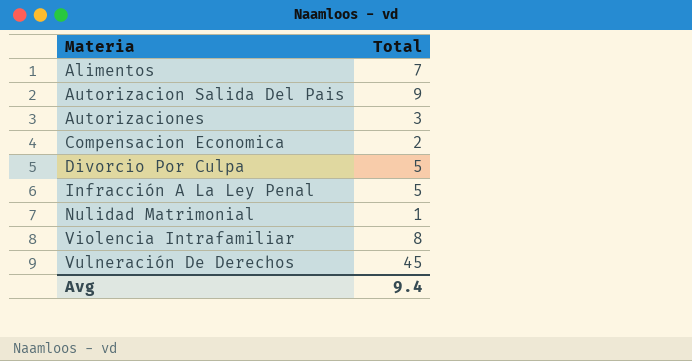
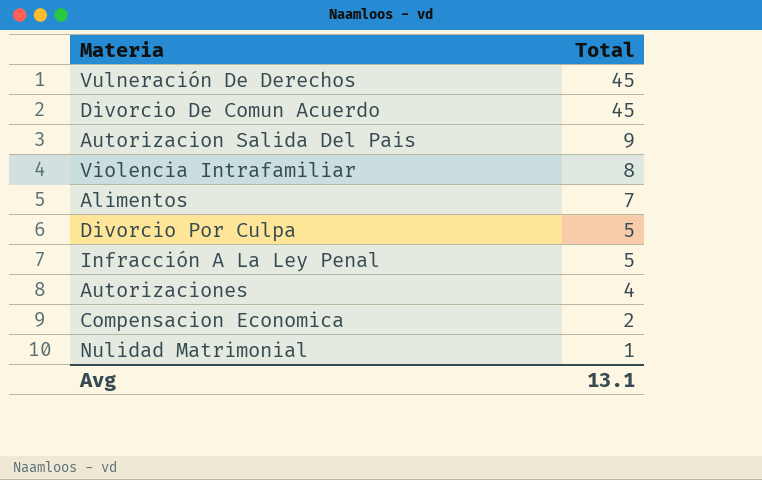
row order: Materia ascending -> Total descending
row Divorcio De Comun Acuerdo: none -> 45
Autorizaciones | Total: 3 -> 4
Avg | Total: 9.4 -> 13.1

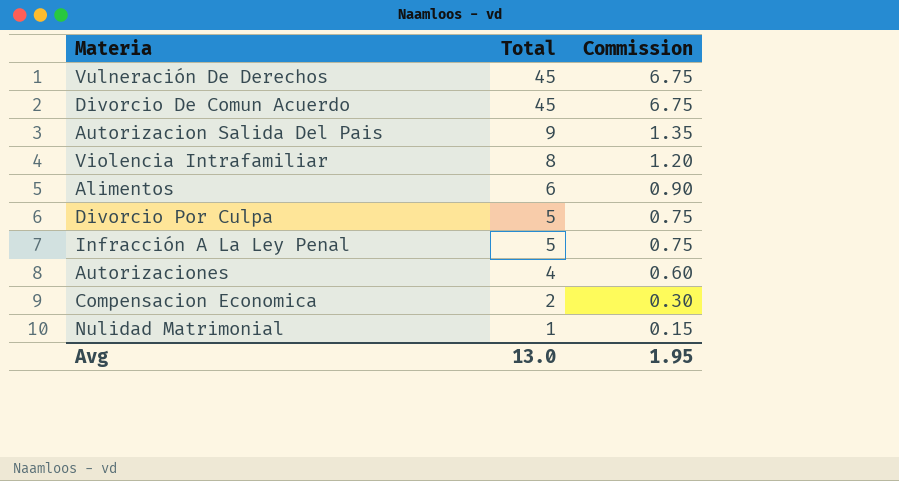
column Commission | formula: none -> [Total] * 0.15
Alimentos | Total: 7 -> 6
Avg | Total: 13.1 -> 13.0

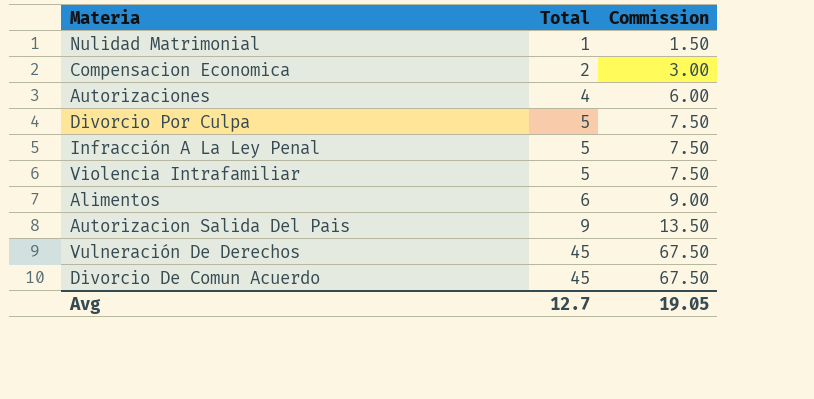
row order: Total descending -> Total ascending
column Commission | formula: [Total] * 0.15 -> [Total] * 1.5
Violencia Intrafamiliar | Total: 8 -> 5
Avg | Total: 13.0 -> 12.7
Avg | Commission: 1.95 -> 19.05

